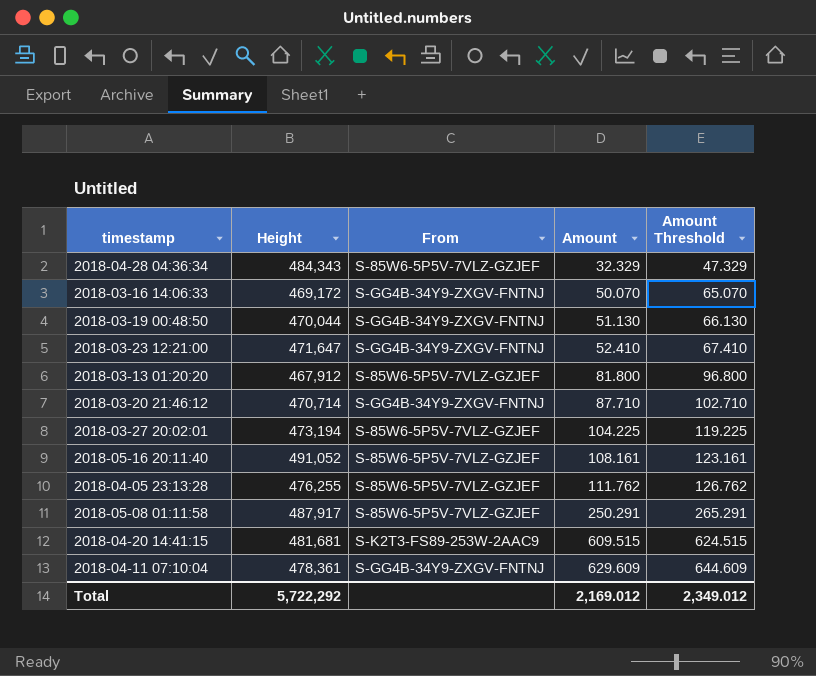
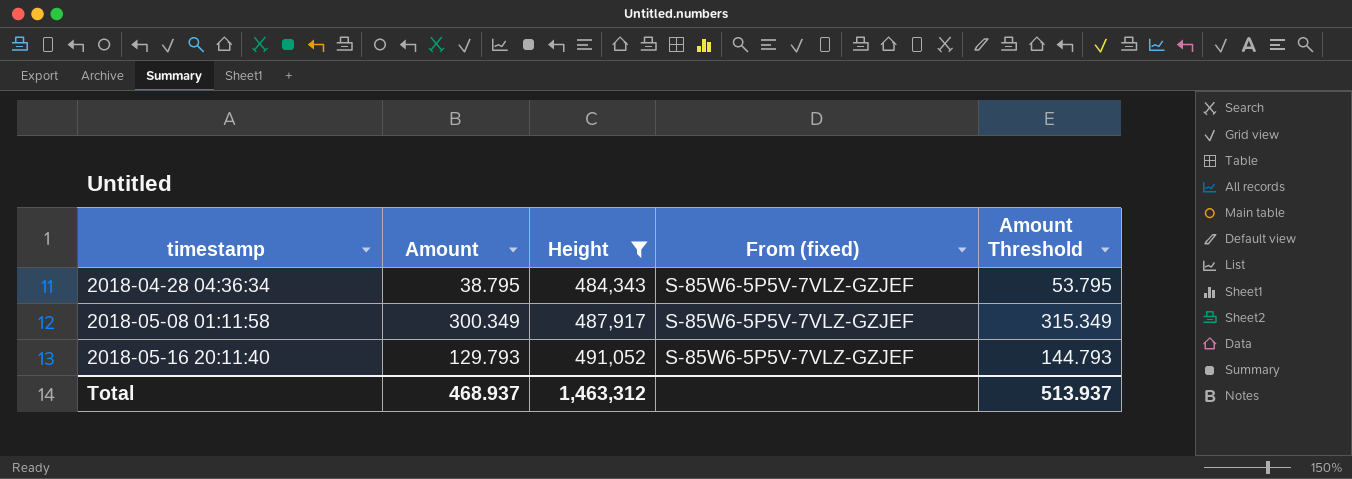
filter: none -> Height >= 484,343
row order: Amount ascending -> timestamp ascending
column Amount | position: 4 -> 2
column name: From -> From (fixed)
2018-04-28 04:36:34 | Amount: 32.329 -> 38.795
2018-04-28 04:36:34 | Amount Threshold: 47.329 -> 53.795
2018-05-08 01:11:58 | Amount: 250.291 -> 300.349
2018-05-08 01:11:58 | Amount Threshold: 265.291 -> 315.349
2018-05-16 20:11:40 | Amount: 108.161 -> 129.793
2018-05-16 20:11:40 | Amount Threshold: 123.161 -> 144.793
Total | Amount: 2,169.012 -> 468.937
Total | Height: 5,722,292 -> 1,463,312
Total | Amount Threshold: 2,349.012 -> 513.937

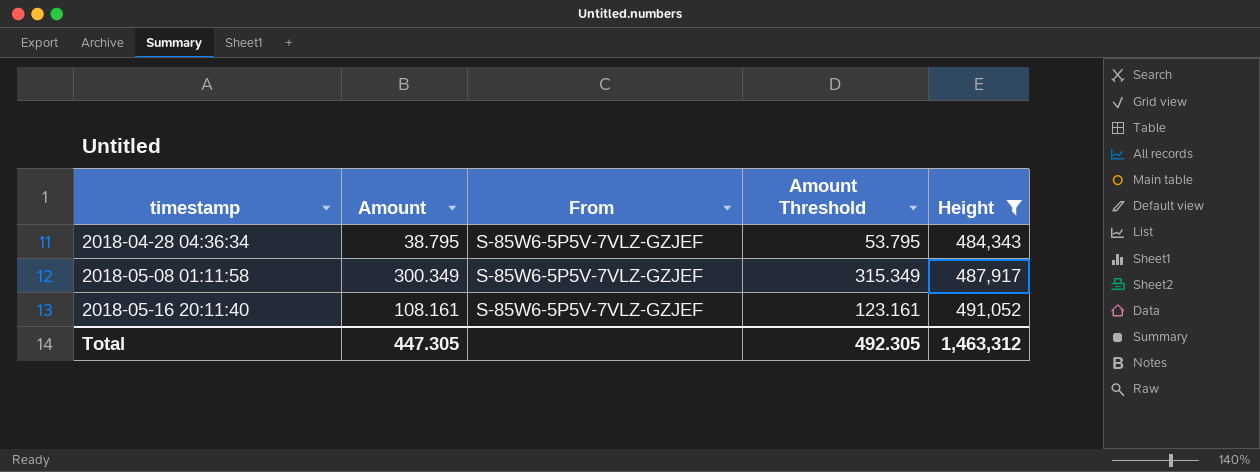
column name: From (fixed) -> From
column Height | position: 3 -> 5
2018-05-16 20:11:40 | Amount: 129.793 -> 108.161
2018-05-16 20:11:40 | Amount Threshold: 144.793 -> 123.161
Total | Amount: 468.937 -> 447.305
Total | Amount Threshold: 513.937 -> 492.305

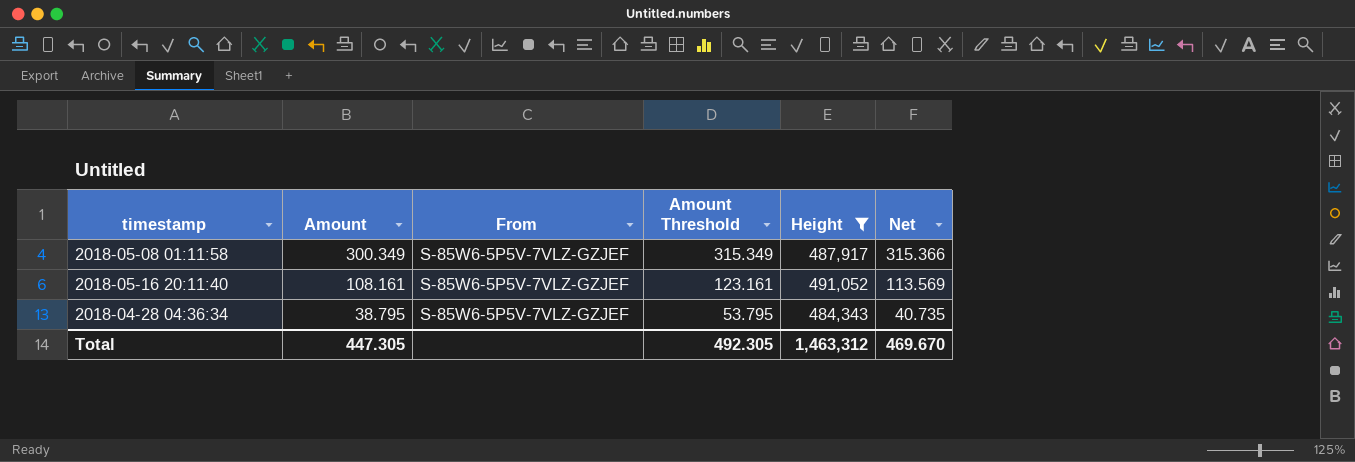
row order: timestamp ascending -> Amount descending
column Net | formula: none -> [Amount] * 1.05

